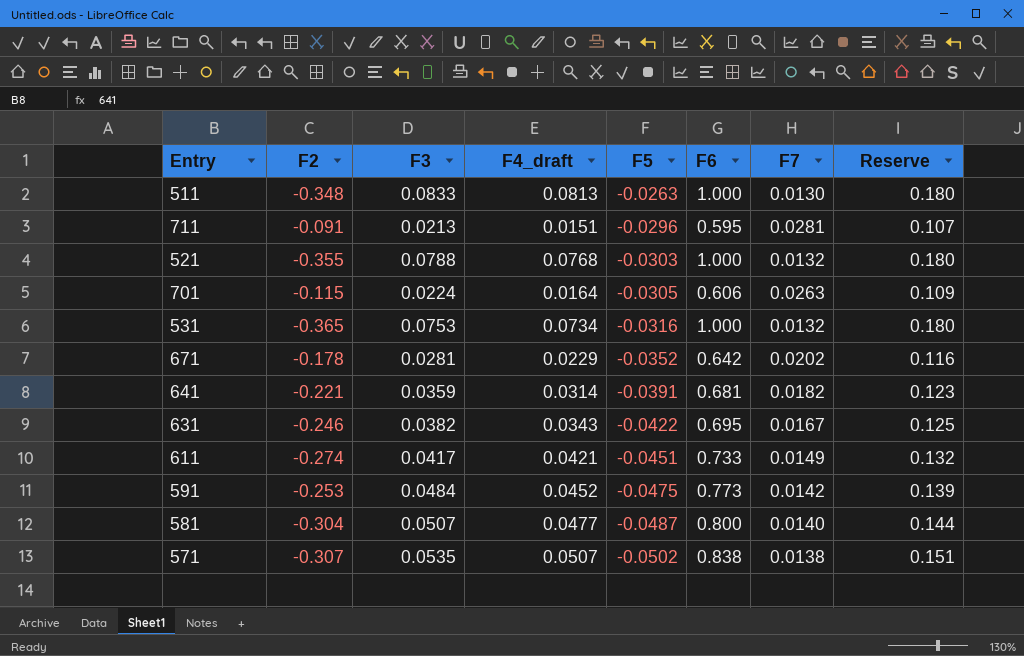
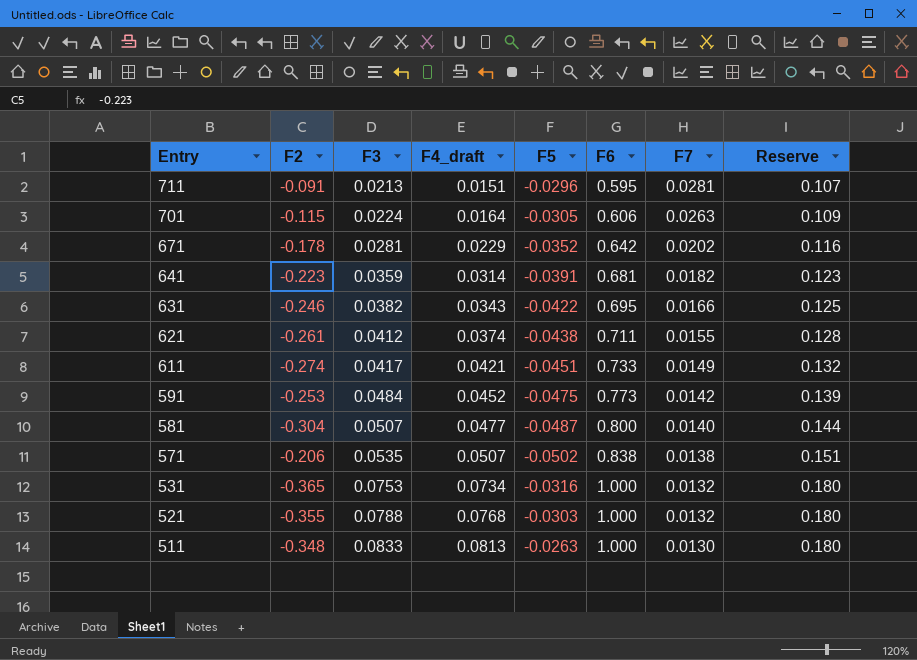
row order: F5 descending -> Entry descending
641 | F2: -0.221 -> -0.223
631 | F7: 0.0167 -> 0.0166
row 621: none -> -0.261 | 0.0412 | 0.0374 | -0.0438 | 0.711 | 0.0155 | 0.128
571 | F2: -0.307 -> -0.206

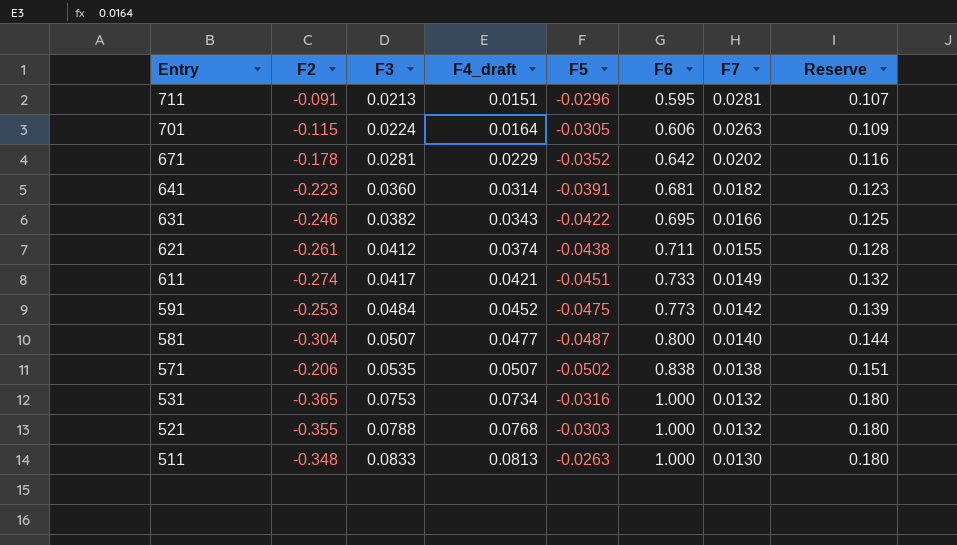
641 | F3: 0.0359 -> 0.0360

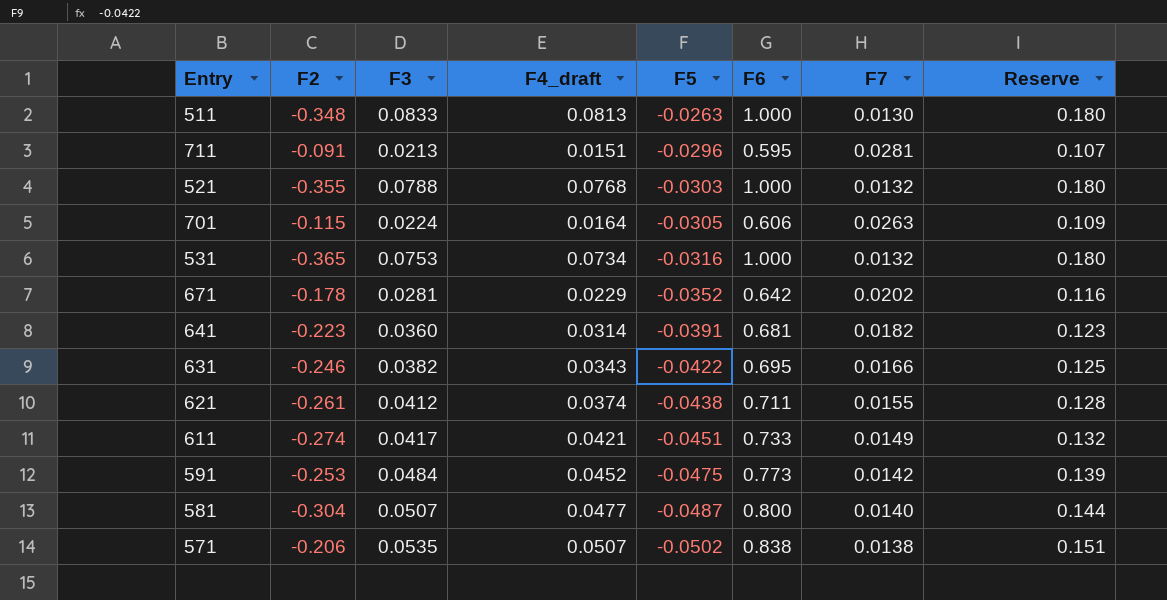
row order: Entry descending -> F5 descending

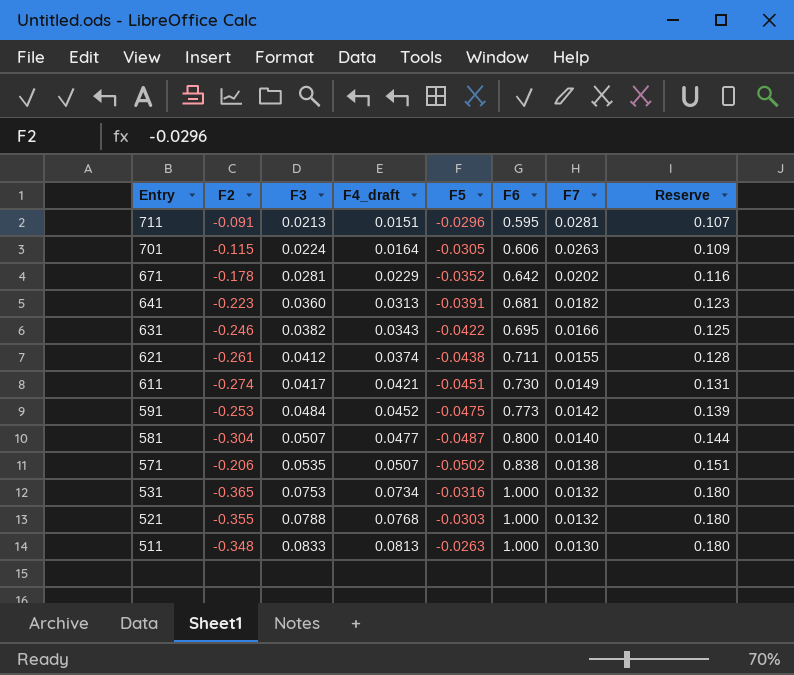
row order: F5 descending -> Entry descending
641 | F4_draft: 0.0314 -> 0.0313
611 | F6: 0.733 -> 0.730
611 | Reserve: 0.132 -> 0.131

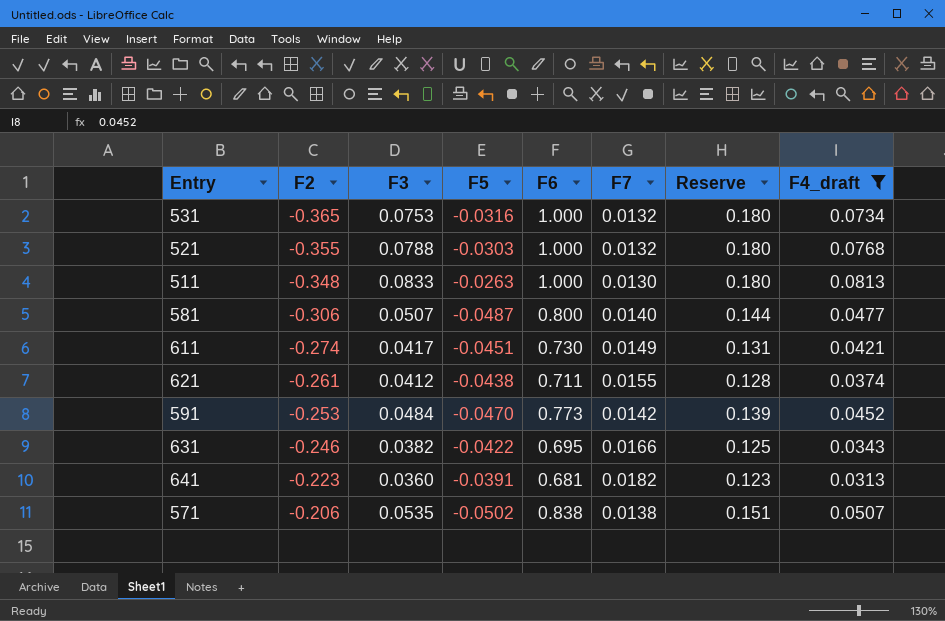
filter: none -> F4_draft >= 0.0313
row order: Entry descending -> F2 ascending
column F4_draft | position: 4 -> 8
581 | F2: -0.304 -> -0.306
591 | F5: -0.0475 -> -0.0470

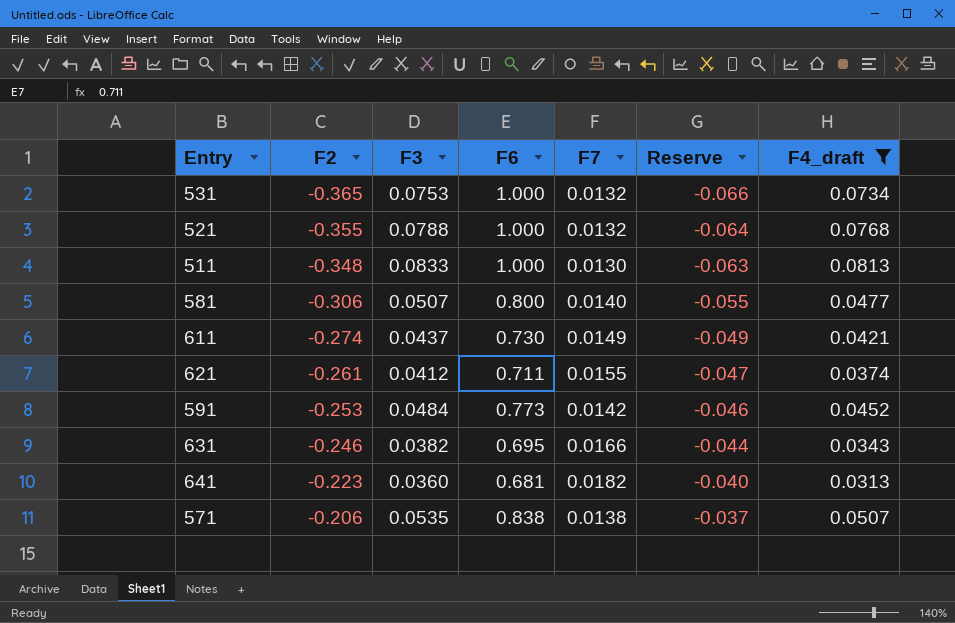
column F5 | position: 4 -> none
column Reserve | formula: [F6] * 0.18 -> [F2] * 0.18
611 | F3: 0.0417 -> 0.0437

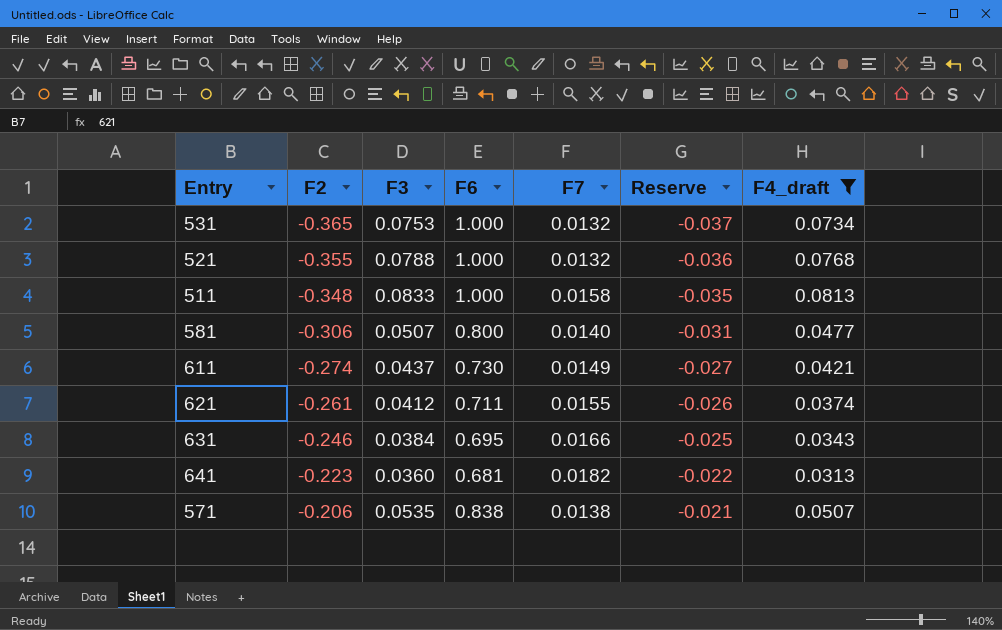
column Reserve | formula: [F2] * 0.18 -> [F2] * 0.1
row 591: -0.253 | 0.0484 | 0.773 | 0.0142 | -0.046 | 0.0452 -> none
511 | F7: 0.0130 -> 0.0158
631 | F3: 0.0382 -> 0.0384

